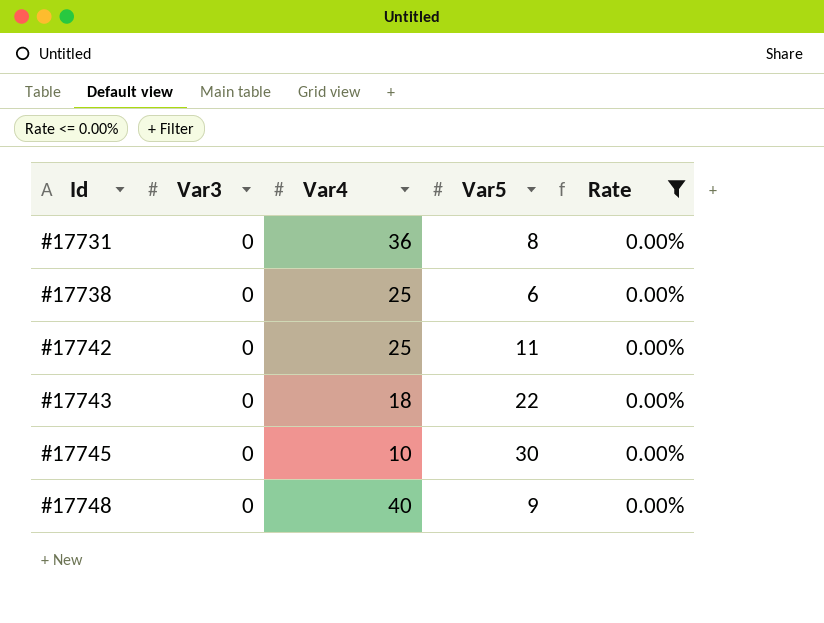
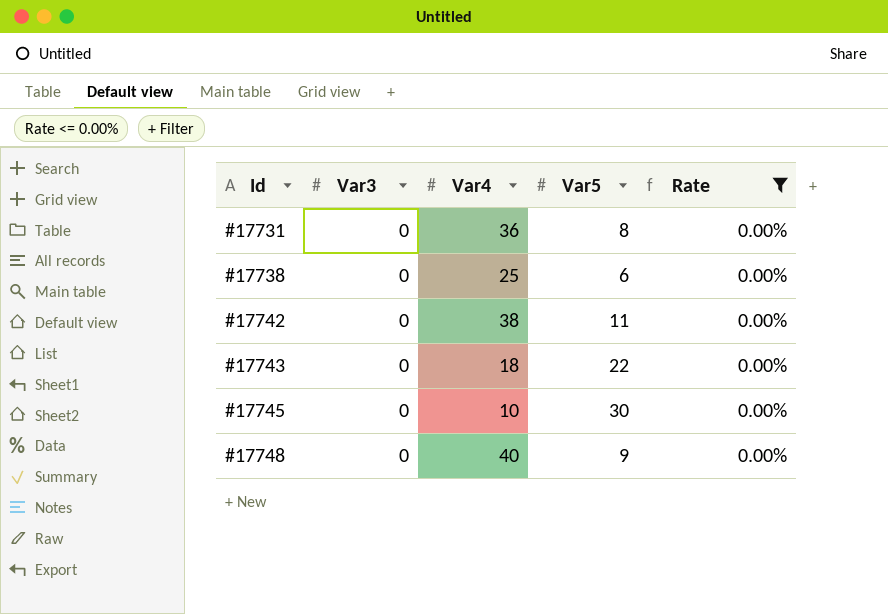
#17742 | Var4: 25 -> 38

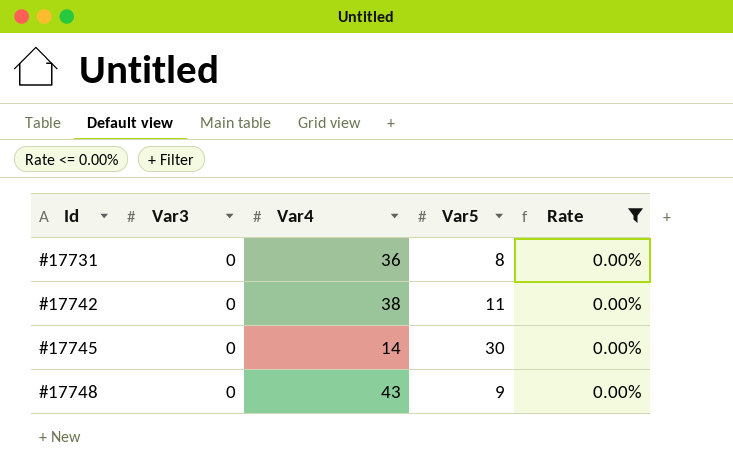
row #17738: 0 | 25 | 6 | 0.00% -> none
row #17743: 0 | 18 | 22 | 0.00% -> none
#17745 | Var4: 10 -> 14
#17748 | Var4: 40 -> 43

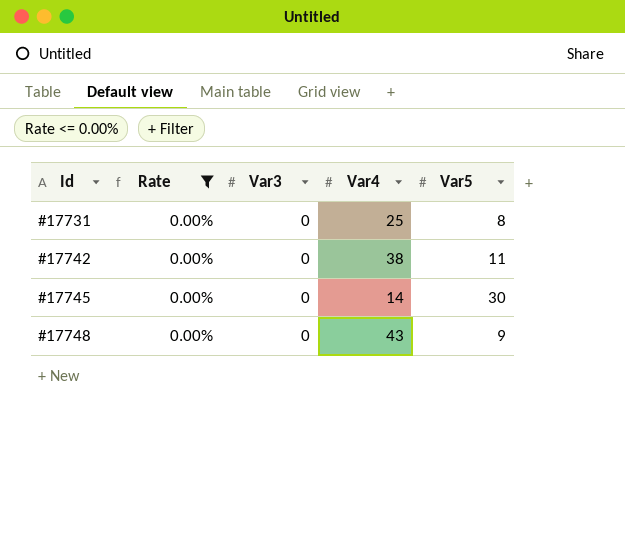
column Rate | position: 5 -> 2
#17731 | Var4: 36 -> 25

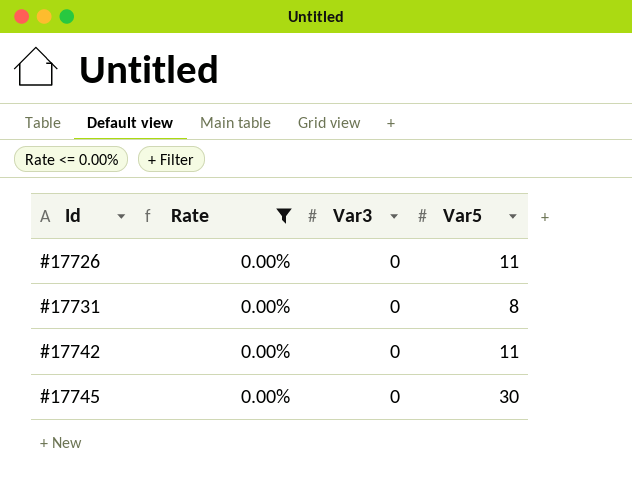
column Var4 | position: 4 -> none
row #17748: 0.00% | 0 | 43 | 9 -> none
row #17726: none -> 0.00% | 0 | 11

